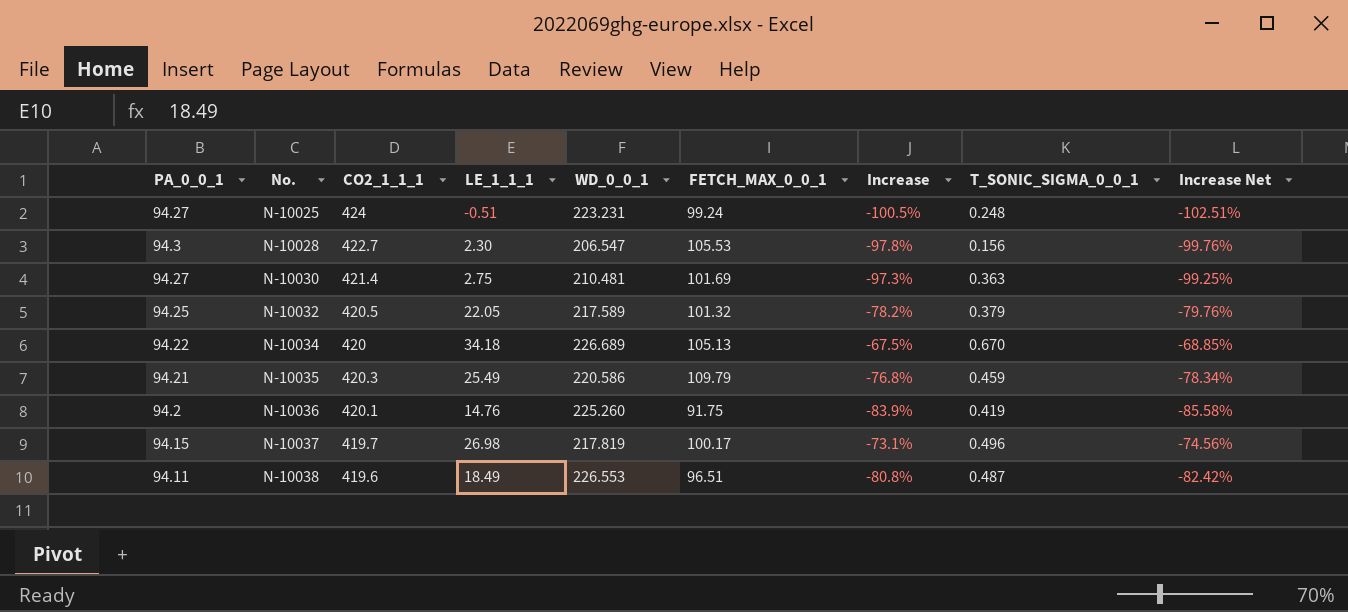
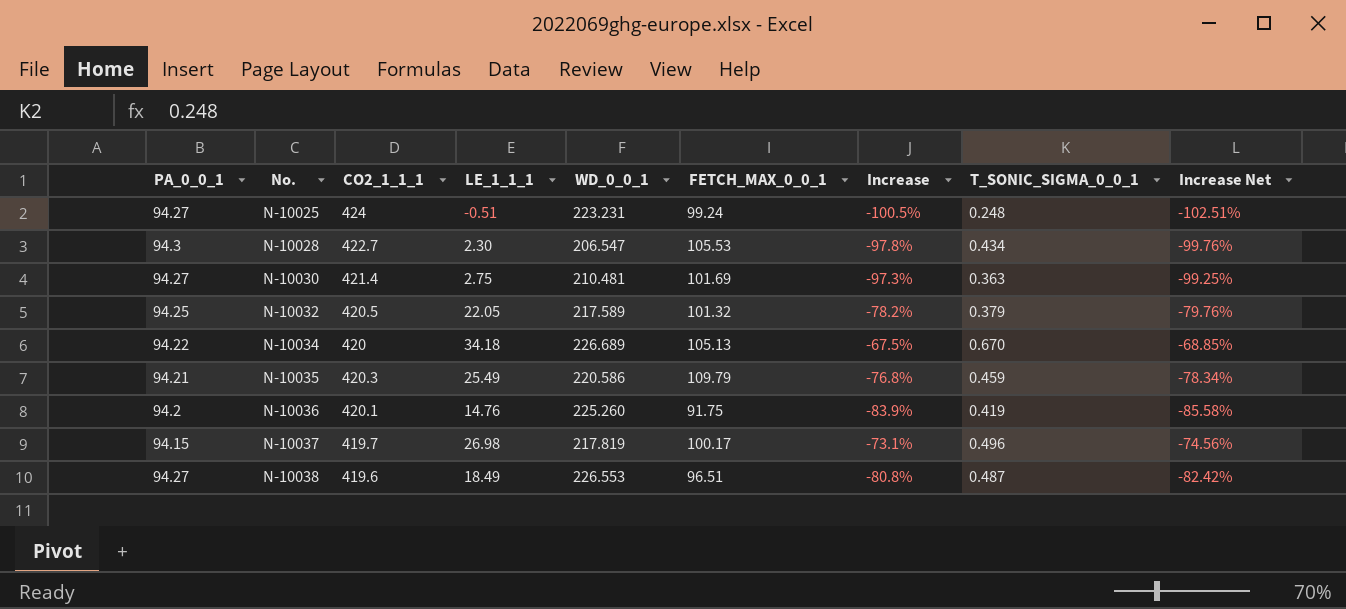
N-10028 | T_SONIC_SIGMA_0_0_1: 0.156 -> 0.434
N-10038 | PA_0_0_1: 94.11 -> 94.27

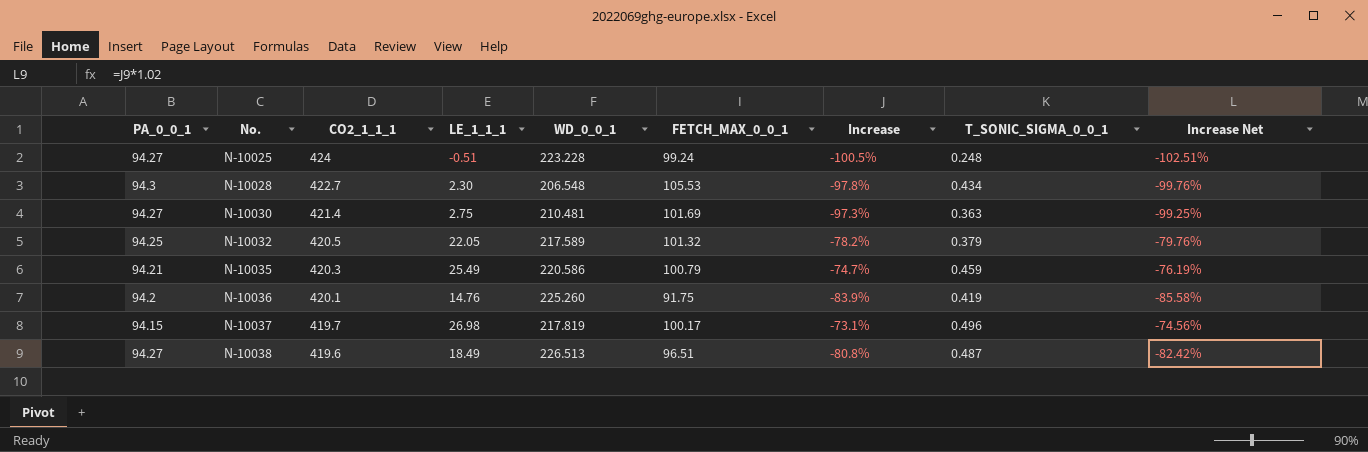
row N-10034: 94.22 | 420 | 34.18 | 226.689 | 105.13 | -67.5% | 0.670 | -68.85% -> none
N-10025 | WD_0_0_1: 223.231 -> 223.228
N-10028 | WD_0_0_1: 206.547 -> 206.548
N-10035 | FETCH_MAX_0_0_1: 109.79 -> 100.79
N-10035 | Increase: -76.8% -> -74.7%
N-10035 | Increase Net: -78.34% -> -76.19%
N-10038 | WD_0_0_1: 226.553 -> 226.513

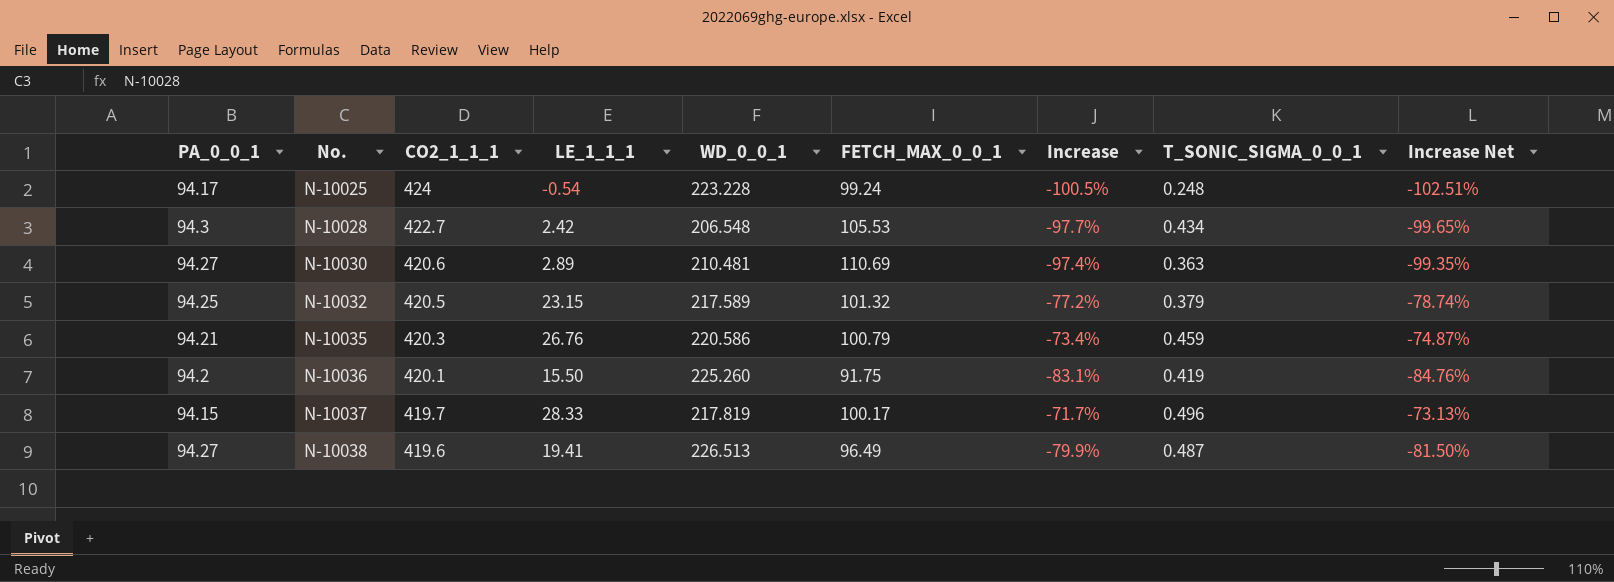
N-10025 | PA_0_0_1: 94.27 -> 94.17
N-10025 | LE_1_1_1: -0.51 -> -0.54
N-10028 | LE_1_1_1: 2.30 -> 2.42
N-10028 | Increase: -97.8% -> -97.7%
N-10028 | Increase Net: -99.76% -> -99.65%
N-10030 | CO2_1_1_1: 421.4 -> 420.6
N-10030 | LE_1_1_1: 2.75 -> 2.89
N-10030 | FETCH_MAX_0_0_1: 101.69 -> 110.69
N-10030 | Increase: -97.3% -> -97.4%
N-10030 | Increase Net: -99.25% -> -99.35%
N-10032 | LE_1_1_1: 22.05 -> 23.15
N-10032 | Increase: -78.2% -> -77.2%
N-10032 | Increase Net: -79.76% -> -78.74%
N-10035 | LE_1_1_1: 25.49 -> 26.76
N-10035 | Increase: -74.7% -> -73.4%
N-10035 | Increase Net: -76.19% -> -74.87%
N-10036 | LE_1_1_1: 14.76 -> 15.50
N-10036 | Increase: -83.9% -> -83.1%
N-10036 | Increase Net: -85.58% -> -84.76%
N-10037 | LE_1_1_1: 26.98 -> 28.33
N-10037 | Increase: -73.1% -> -71.7%
N-10037 | Increase Net: -74.56% -> -73.13%
N-10038 | LE_1_1_1: 18.49 -> 19.41
N-10038 | FETCH_MAX_0_0_1: 96.51 -> 96.49
N-10038 | Increase: -80.8% -> -79.9%
N-10038 | Increase Net: -82.42% -> -81.50%

